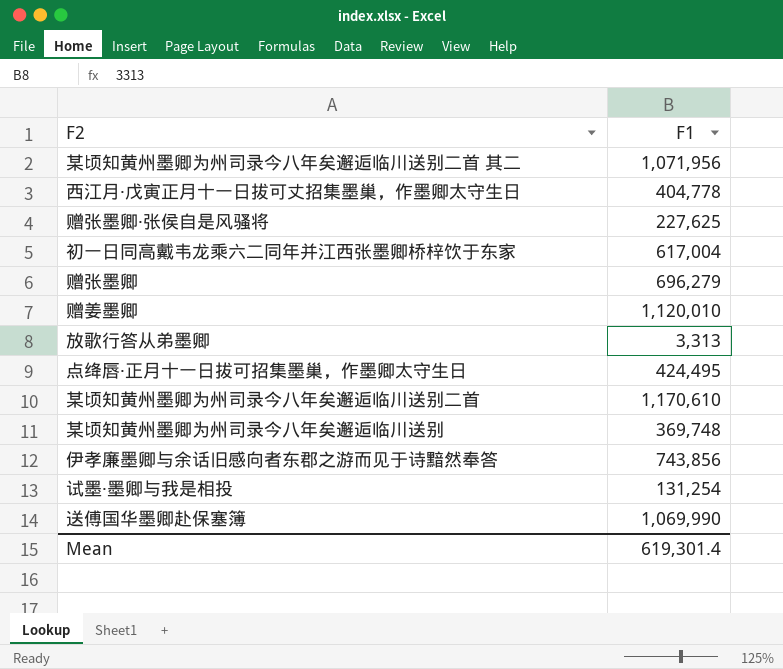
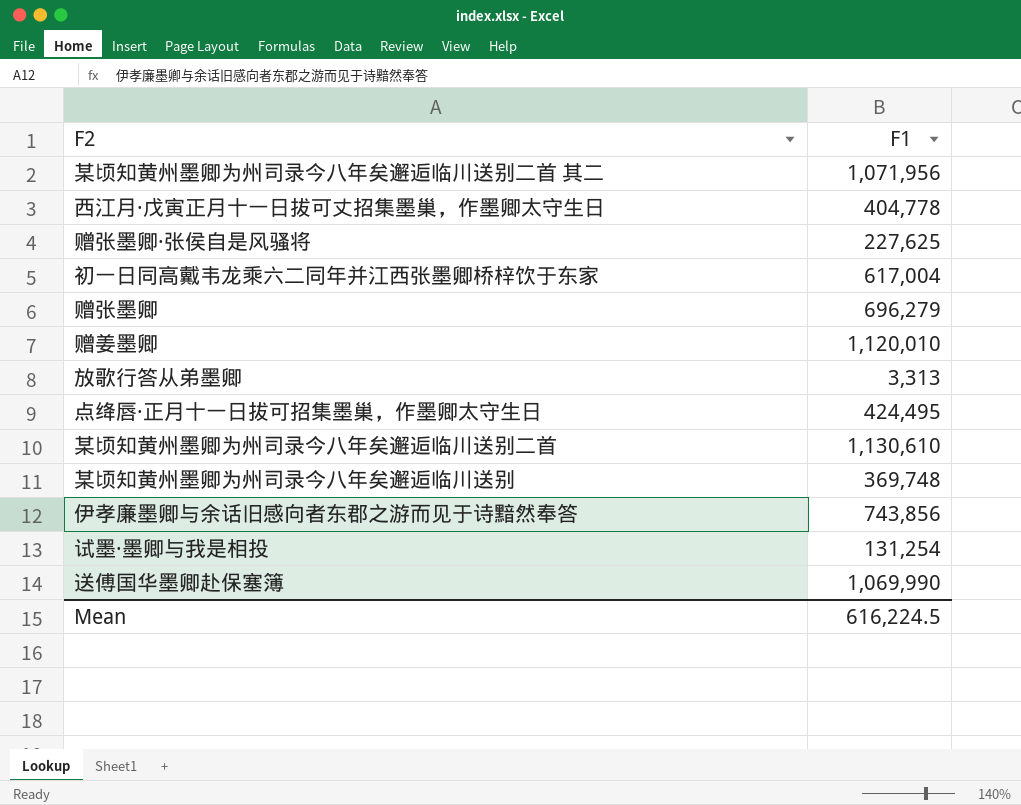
某顷知黄州墨卿为州司录今八年矣邂逅临川送别二首 | F1: 1,170,610 -> 1,130,610
Mean | F1: 619,301.4 -> 616,224.5

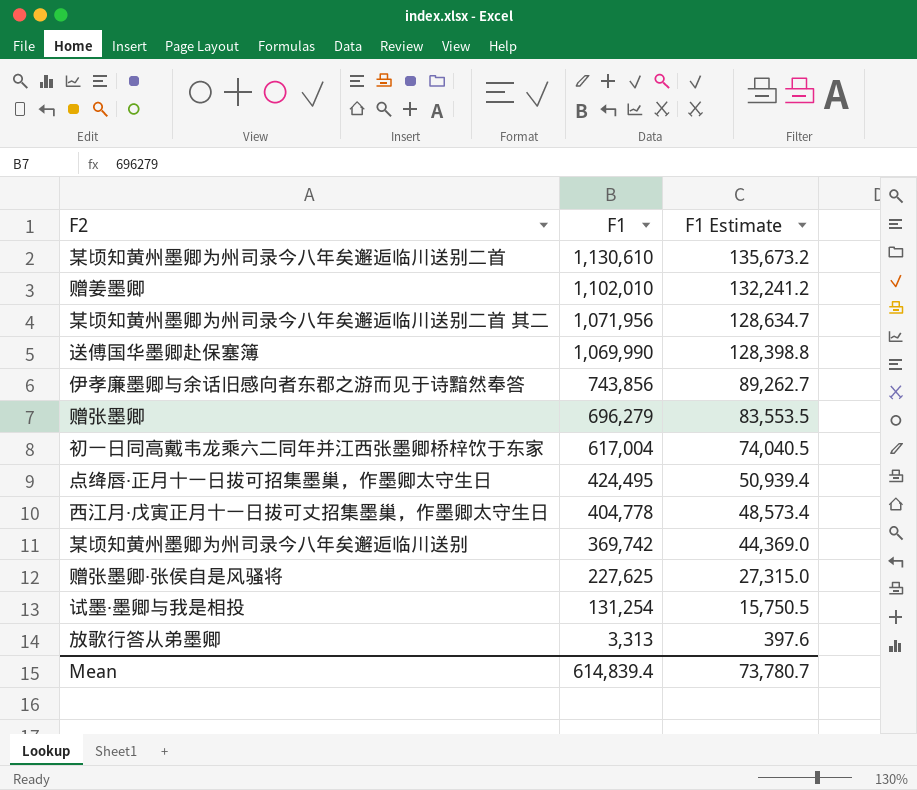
row order: none -> F1 descending
column F1 Estimate | formula: none -> [F1] * 0.12
赠姜墨卿 | F1: 1,120,010 -> 1,102,010
某顷知黄州墨卿为州司录今八年矣邂逅临川送别 | F1: 369,748 -> 369,742
Mean | F1: 616,224.5 -> 614,839.4

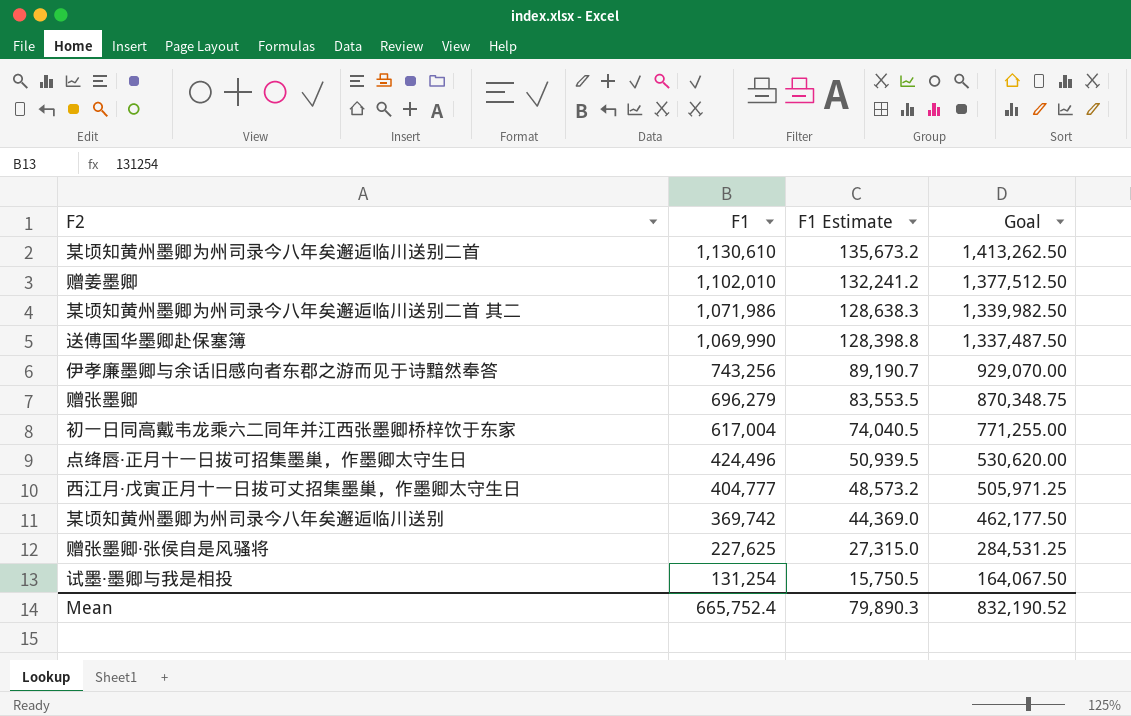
column Goal | formula: none -> [F1] * 1.25
row 放歌行答从弟墨卿: 3,313 | 397.6 -> none
某顷知黄州墨卿为州司录今八年矣邂逅临川送别二首 其二 | F1: 1,071,956 -> 1,071,986
某顷知黄州墨卿为州司录今八年矣邂逅临川送别二首 其二 | F1 Estimate: 128,634.7 -> 128,638.3
伊孝廉墨卿与余话旧感向者东郡之游而见于诗黯然奉答 | F1: 743,856 -> 743,256
伊孝廉墨卿与余话旧感向者东郡之游而见于诗黯然奉答 | F1 Estimate: 89,262.7 -> 89,190.7
点绛唇·正月十一日拔可招集墨巢，作墨卿太守生日 | F1: 424,495 -> 424,496
点绛唇·正月十一日拔可招集墨巢，作墨卿太守生日 | F1 Estimate: 50,939.4 -> 50,939.5
西江月·戊寅正月十一日拔可丈招集墨巢，作墨卿太守生日 | F1: 404,778 -> 404,777
西江月·戊寅正月十一日拔可丈招集墨巢，作墨卿太守生日 | F1 Estimate: 48,573.4 -> 48,573.2
Mean | F1: 614,839.4 -> 665,752.4
Mean | F1 Estimate: 73,780.7 -> 79,890.3

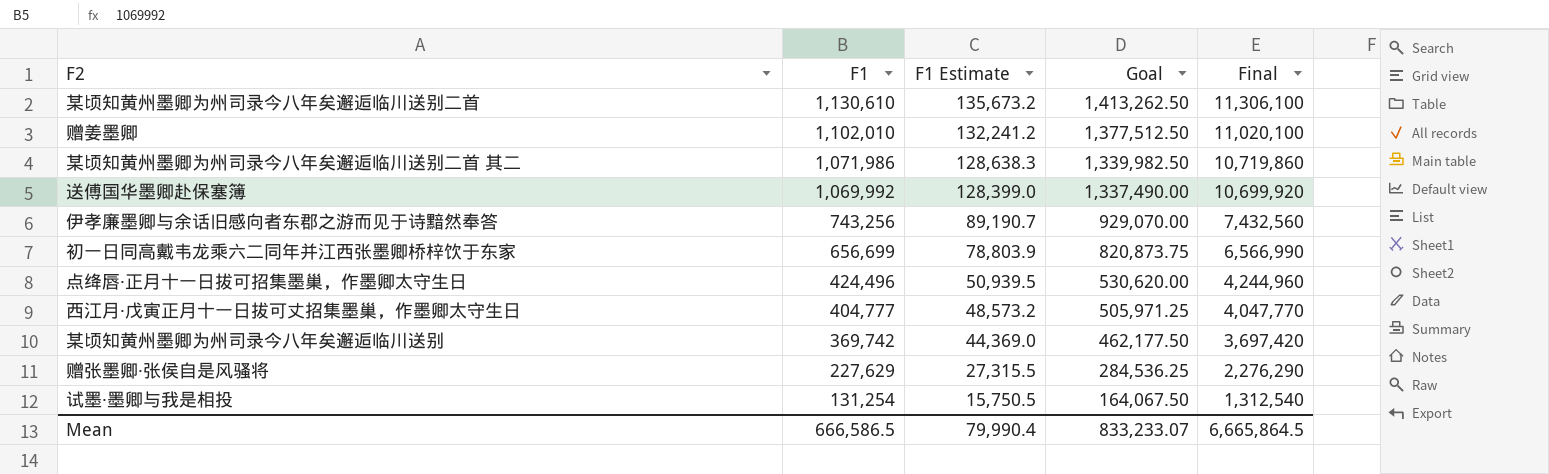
column Final | formula: none -> [F1] * 10
row 赠张墨卿: 696,279 | 83,553.5 | 870,348.75 -> none
送傅国华墨卿赴保塞簿 | F1: 1,069,990 -> 1,069,992
送傅国华墨卿赴保塞簿 | F1 Estimate: 128,398.8 -> 128,399.0
送傅国华墨卿赴保塞簿 | Goal: 1,337,487.50 -> 1,337,490.00
初一日同高戴韦龙乘六二同年并江西张墨卿桥梓饮于东家 | F1: 617,004 -> 656,699
初一日同高戴韦龙乘六二同年并江西张墨卿桥梓饮于东家 | F1 Estimate: 74,040.5 -> 78,803.9
初一日同高戴韦龙乘六二同年并江西张墨卿桥梓饮于东家 | Goal: 771,255.00 -> 820,873.75
赠张墨卿·张侯自是风骚将 | F1: 227,625 -> 227,629
赠张墨卿·张侯自是风骚将 | F1 Estimate: 27,315.0 -> 27,315.5
赠张墨卿·张侯自是风骚将 | Goal: 284,531.25 -> 284,536.25
Mean | F1: 665,752.4 -> 666,586.5
Mean | F1 Estimate: 79,890.3 -> 79,990.4
Mean | Goal: 832,190.52 -> 833,233.07

